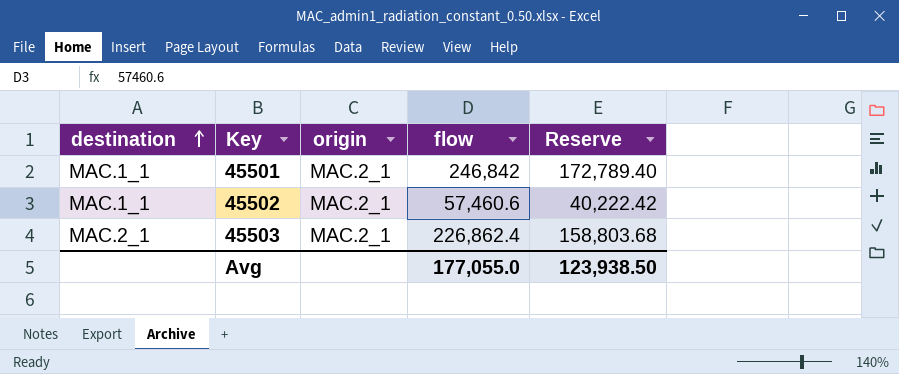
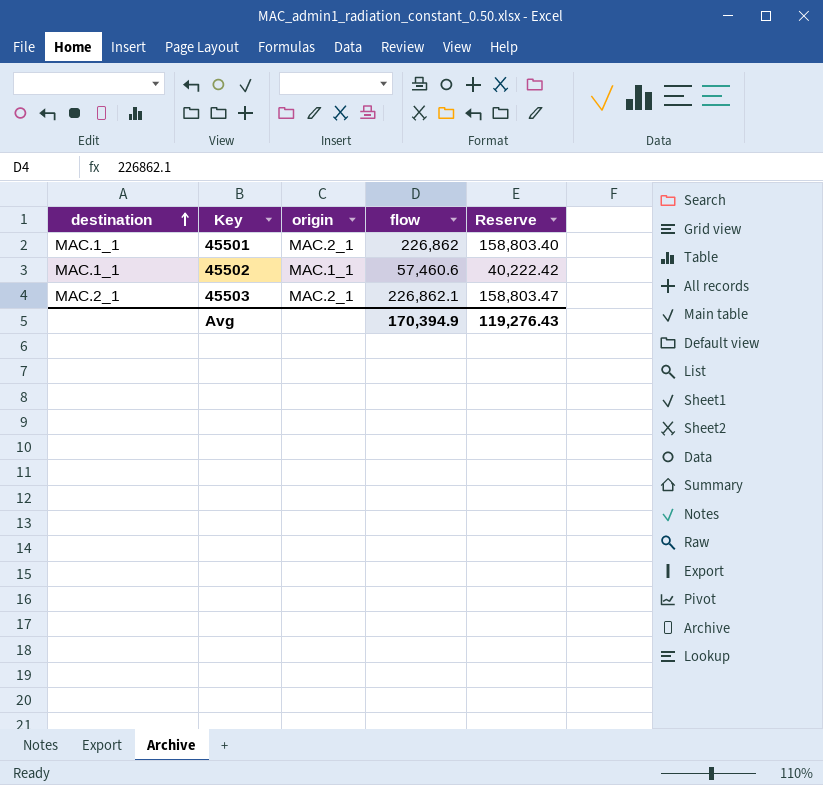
45501 | flow: 246,842 -> 226,862
45501 | Reserve: 172,789.40 -> 158,803.40
45502 | origin: MAC.2_1 -> MAC.1_1
45503 | flow: 226,862.4 -> 226,862.1
45503 | Reserve: 158,803.68 -> 158,803.47
Avg | flow: 177,055.0 -> 170,394.9
Avg | Reserve: 123,938.50 -> 119,276.43

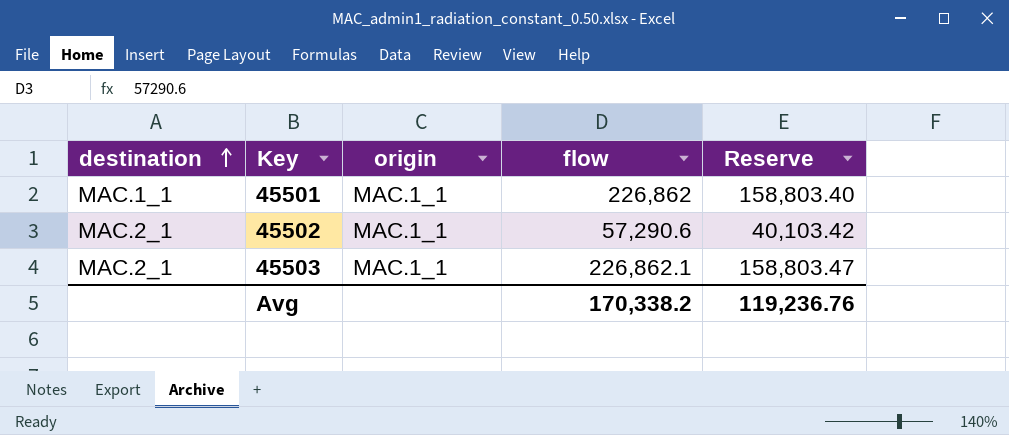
45501 | origin: MAC.2_1 -> MAC.1_1
45502 | destination: MAC.1_1 -> MAC.2_1
45502 | flow: 57,460.6 -> 57,290.6
45502 | Reserve: 40,222.42 -> 40,103.42
45503 | origin: MAC.2_1 -> MAC.1_1
Avg | flow: 170,394.9 -> 170,338.2
Avg | Reserve: 119,276.43 -> 119,236.76

